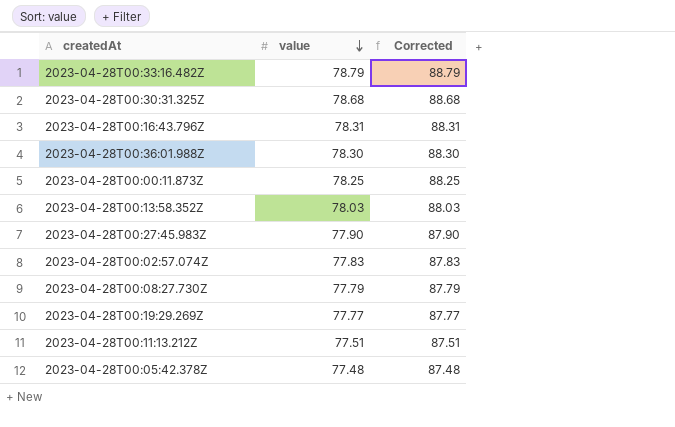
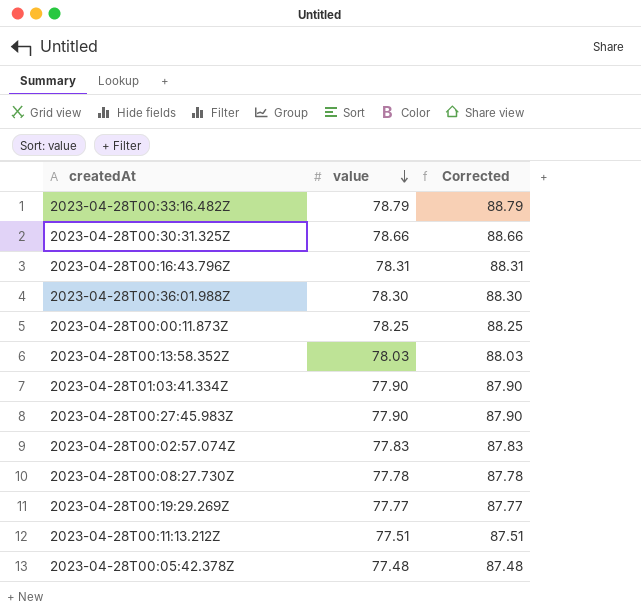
2023-04-28T00:30:31.325Z | value: 78.68 -> 78.66
2023-04-28T00:30:31.325Z | Corrected: 88.68 -> 88.66
row 2023-04-28T01:03:41.334Z: none -> 77.90 | 87.90
2023-04-28T00:08:27.730Z | value: 77.79 -> 77.78
2023-04-28T00:08:27.730Z | Corrected: 87.79 -> 87.78

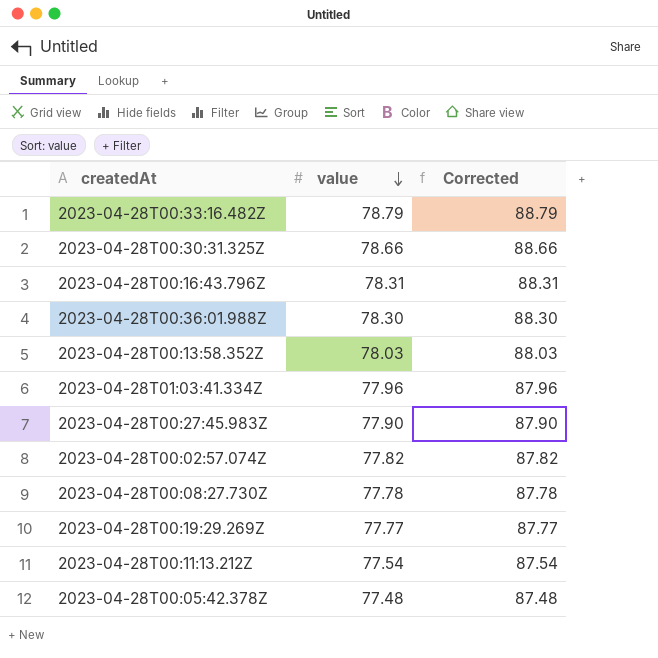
row 2023-04-28T00:00:11.873Z: 78.25 | 88.25 -> none
2023-04-28T01:03:41.334Z | value: 77.90 -> 77.96
2023-04-28T01:03:41.334Z | Corrected: 87.90 -> 87.96
2023-04-28T00:02:57.074Z | value: 77.83 -> 77.82
2023-04-28T00:02:57.074Z | Corrected: 87.83 -> 87.82
2023-04-28T00:11:13.212Z | value: 77.51 -> 77.54
2023-04-28T00:11:13.212Z | Corrected: 87.51 -> 87.54

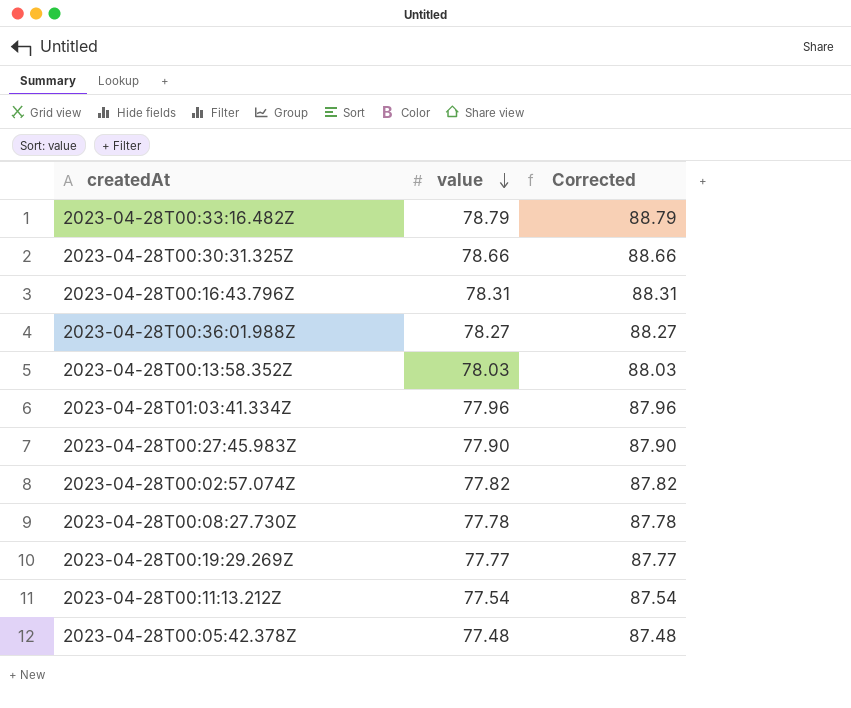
2023-04-28T00:36:01.988Z | value: 78.30 -> 78.27
2023-04-28T00:36:01.988Z | Corrected: 88.30 -> 88.27

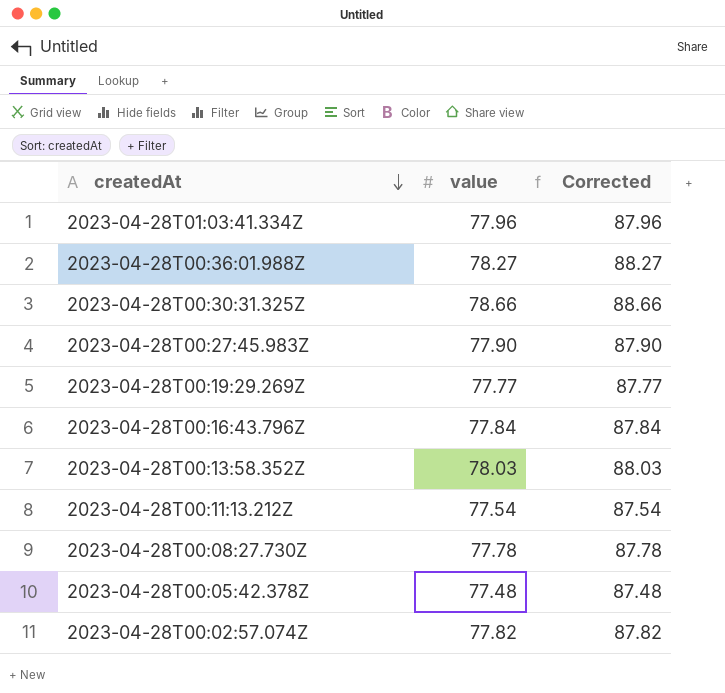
row order: value descending -> createdAt descending
row 2023-04-28T00:33:16.482Z: 78.79 | 88.79 -> none
2023-04-28T00:16:43.796Z | value: 78.31 -> 77.84
2023-04-28T00:16:43.796Z | Corrected: 88.31 -> 87.84

